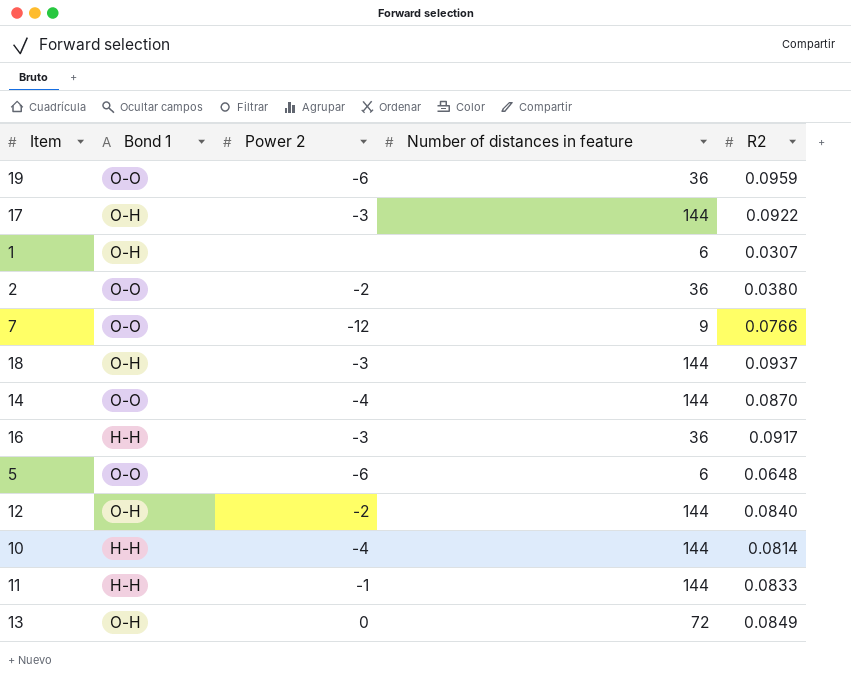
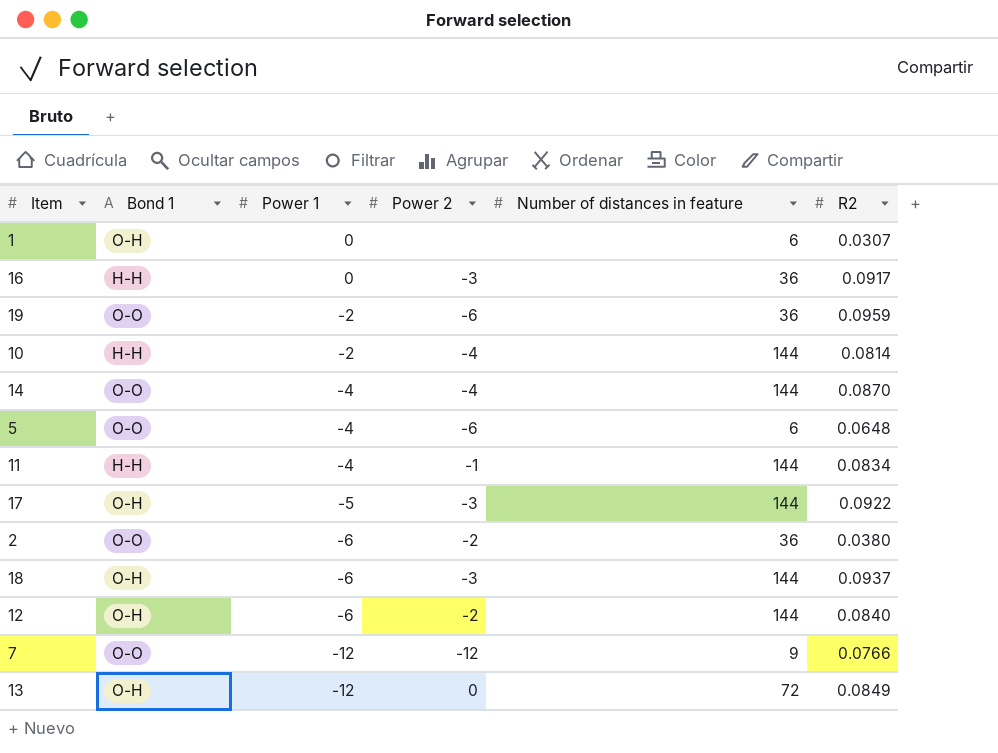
row order: none -> Power 1 descending
column Power 1 | position: none -> 3
11 | R2: 0.0833 -> 0.0834

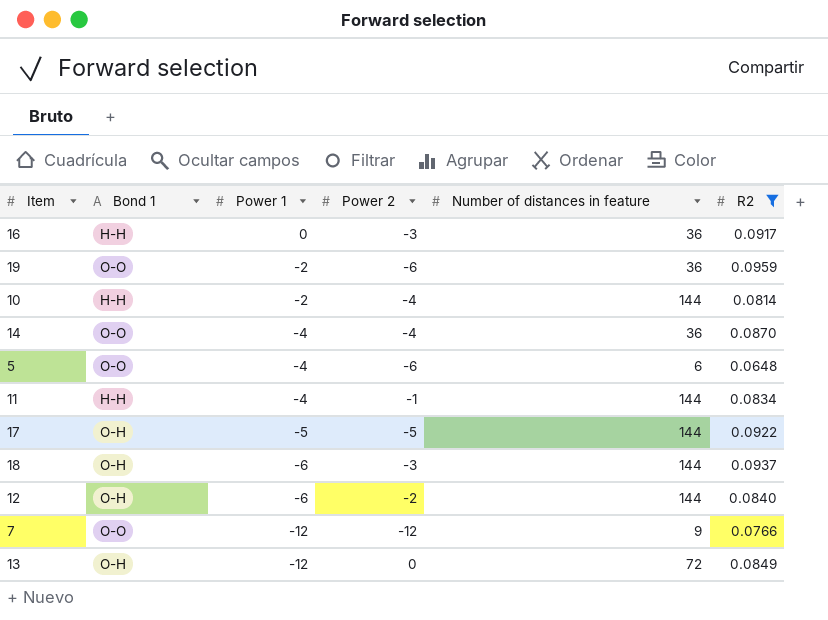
filter: none -> R2 >= 0.0648
14 | Number of distances in feature: 144 -> 36
17 | Power 2: -3 -> -5

